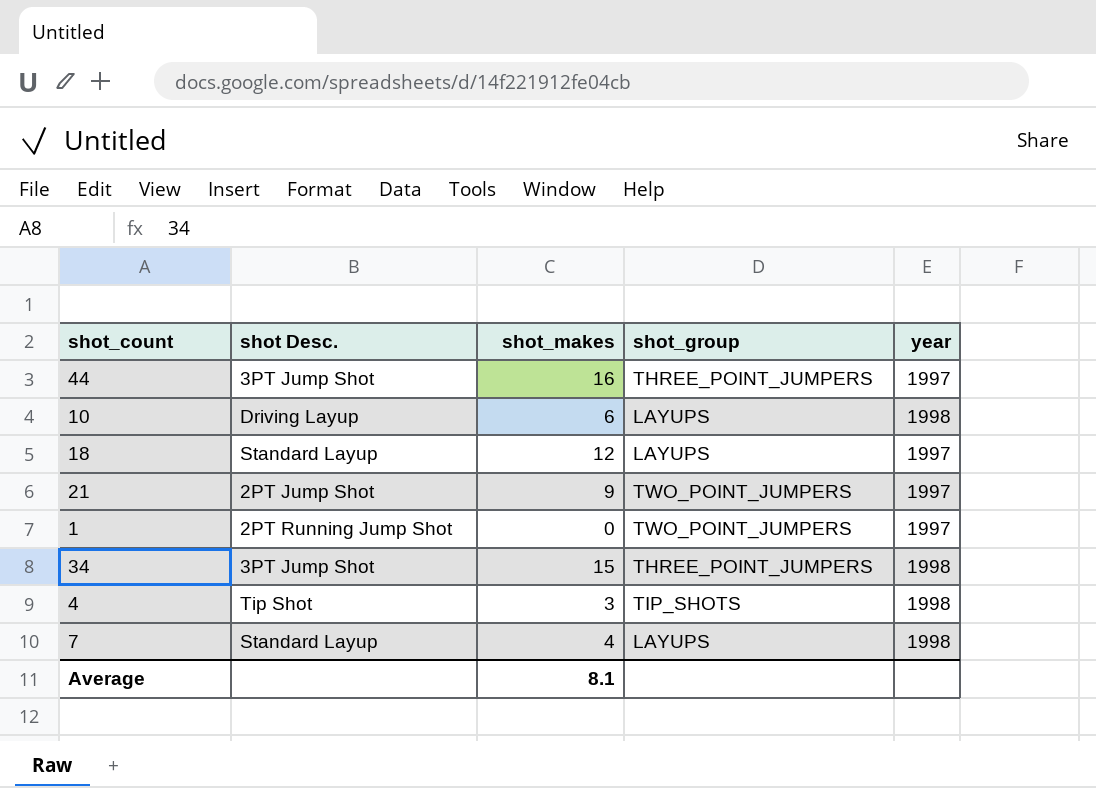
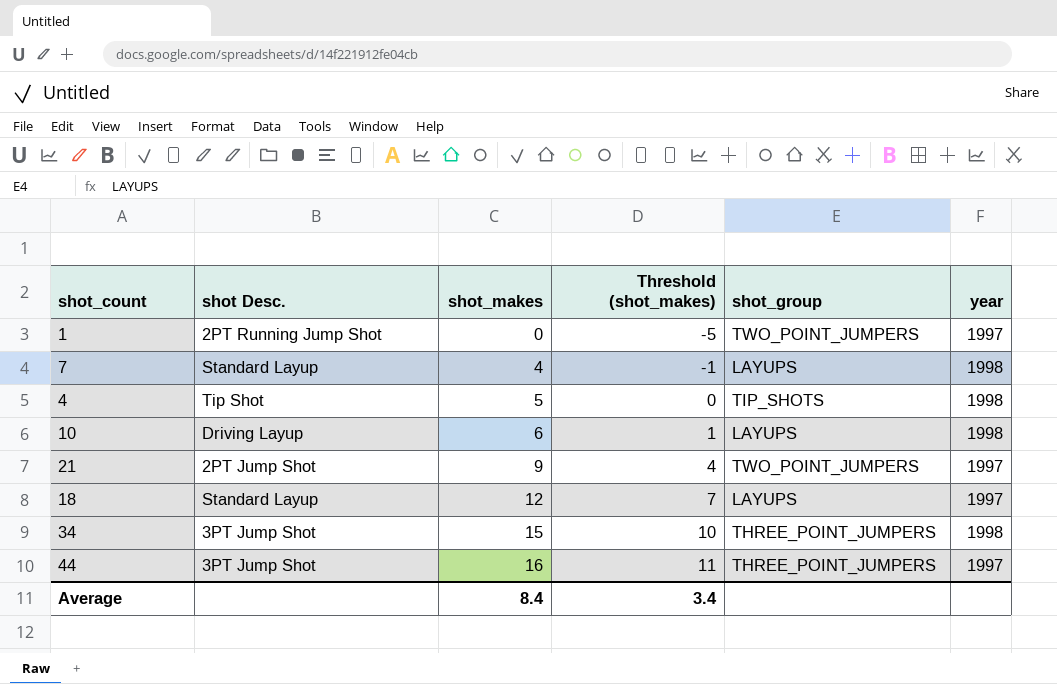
row order: none -> shot_makes ascending
column Threshold (shot_makes) | formula: none -> [shot_makes] - 5
4 | shot_makes: 3 -> 5
Average | shot_makes: 8.1 -> 8.4

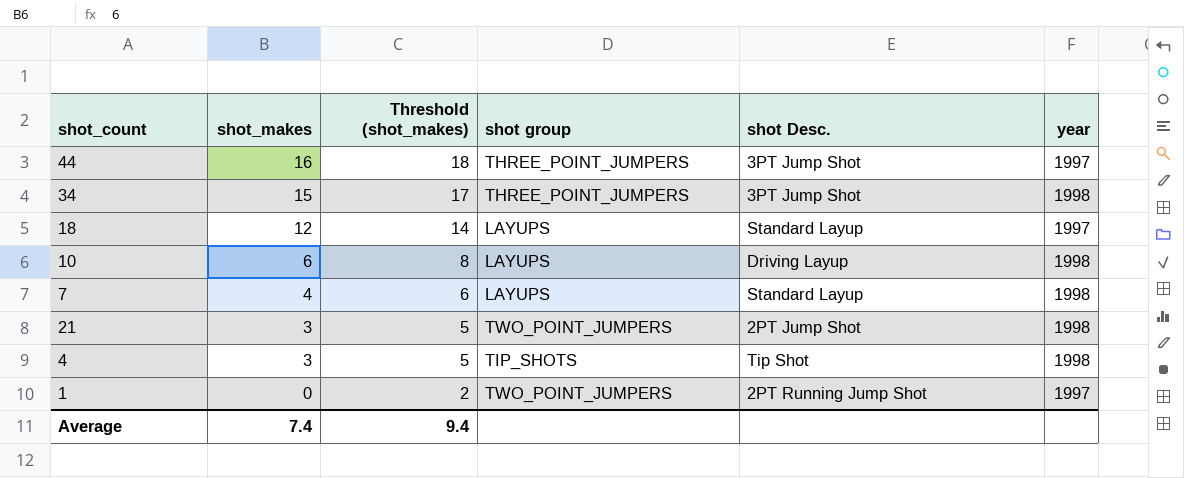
row order: shot_makes ascending -> shot_makes descending
column Threshold (shot_makes) | formula: [shot_makes] - 5 -> [shot_makes] + 2
column name: shot_group -> shot group
column shot Desc. | position: 2 -> 5
21 | shot_makes: 9 -> 3
21 | year: 1997 -> 1998
4 | shot_makes: 5 -> 3
Average | shot_makes: 8.4 -> 7.4
Average | Threshold (shot_makes): 3.4 -> 9.4

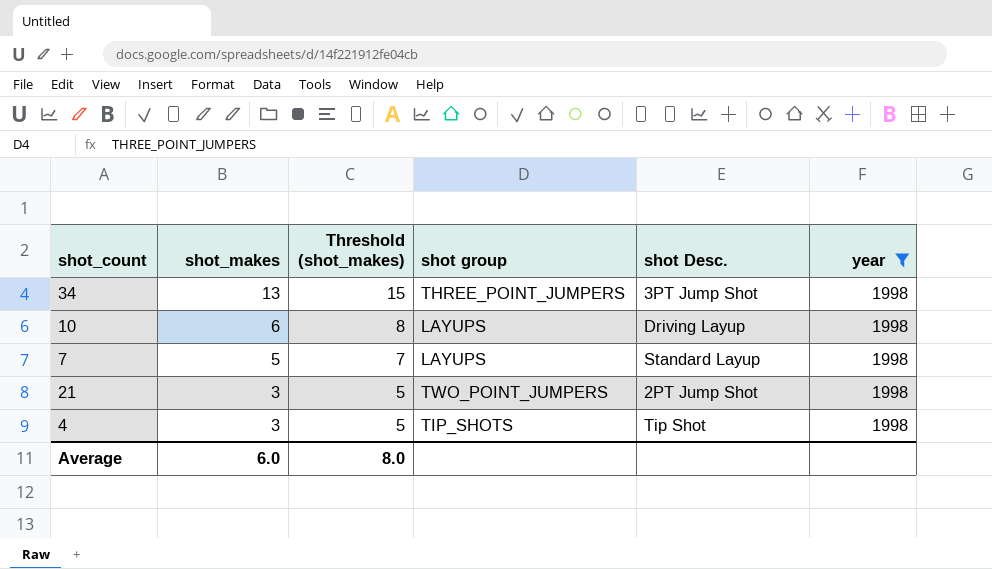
filter: none -> year = 1998
34 | shot_makes: 15 -> 13
34 | Threshold (shot_makes): 17 -> 15
7 | shot_makes: 4 -> 5
7 | Threshold (shot_makes): 6 -> 7
Average | shot_makes: 7.4 -> 6.0
Average | Threshold (shot_makes): 9.4 -> 8.0

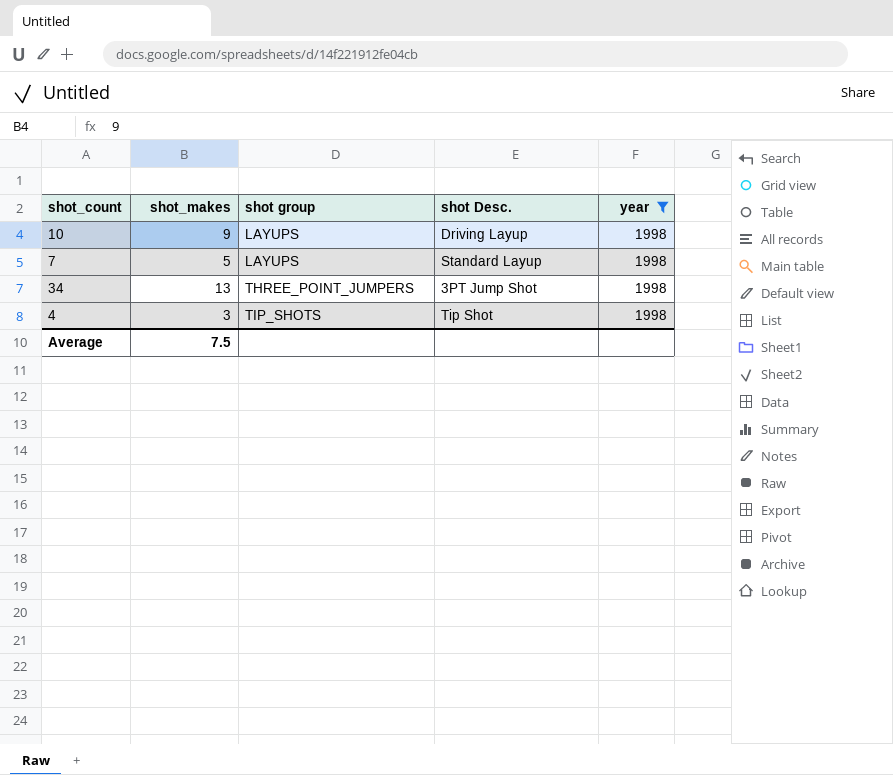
row order: shot_makes descending -> shot group ascending
column Threshold (shot_makes) | formula: [shot_makes] + 2 -> none
row 21: 3 | 5 | TWO_POINT_JUMPERS | 2PT Jump Shot | 1998 -> none
10 | shot_makes: 6 -> 9
Average | shot_makes: 6.0 -> 7.5

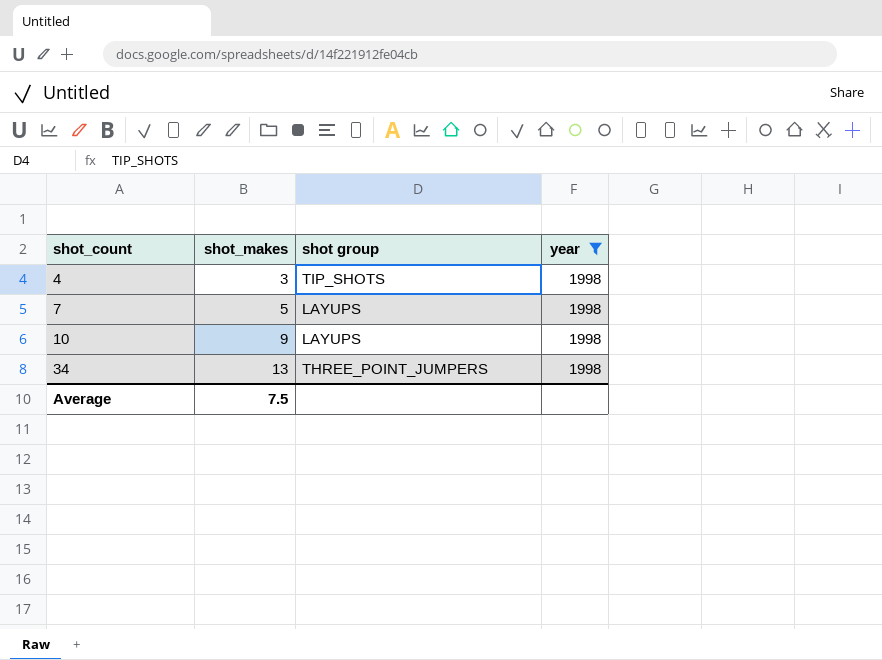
row order: shot group ascending -> shot_count ascending
column shot Desc. | position: 4 -> none

